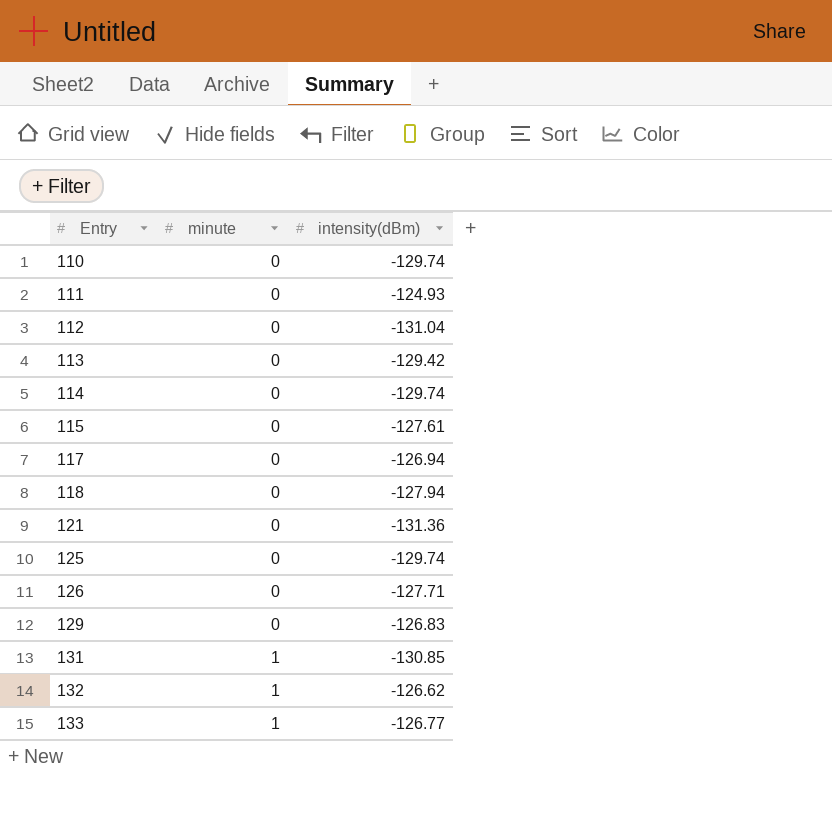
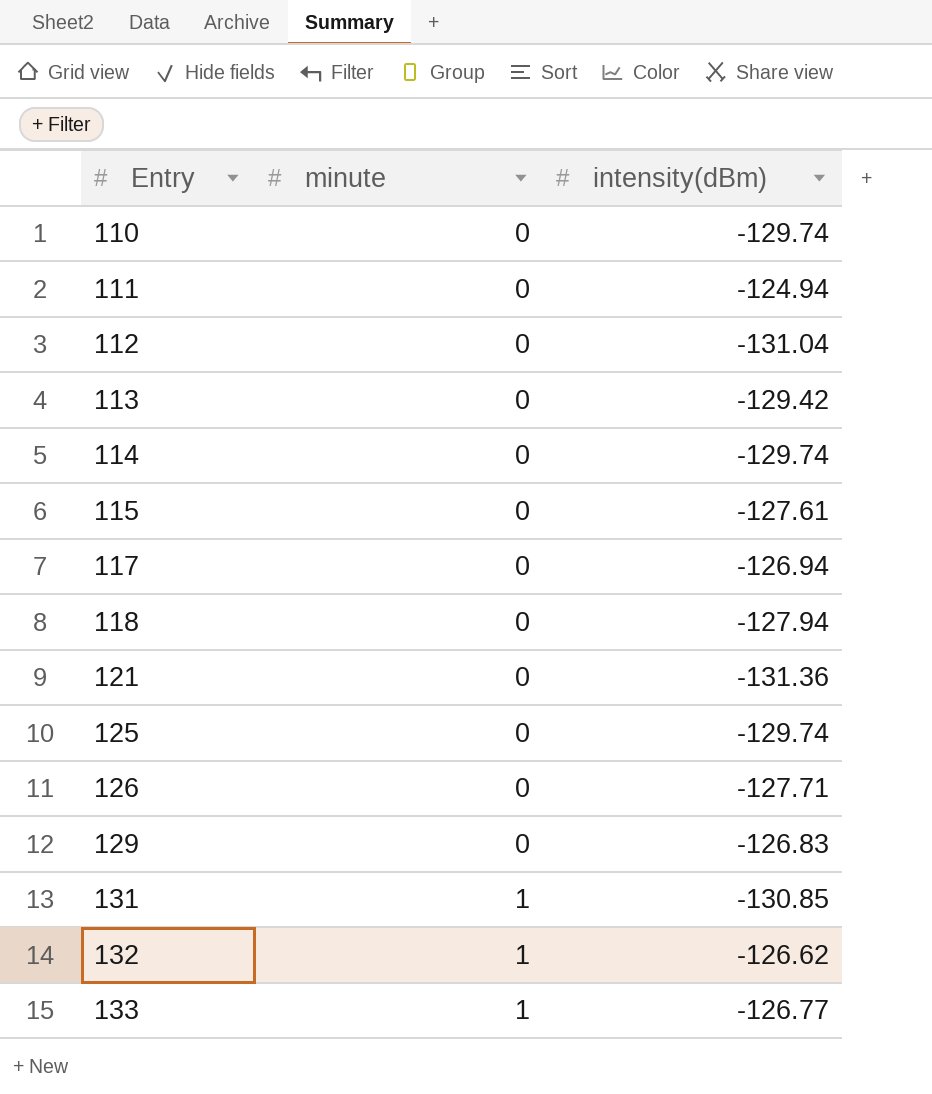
111 | intensity(dBm): -124.93 -> -124.94

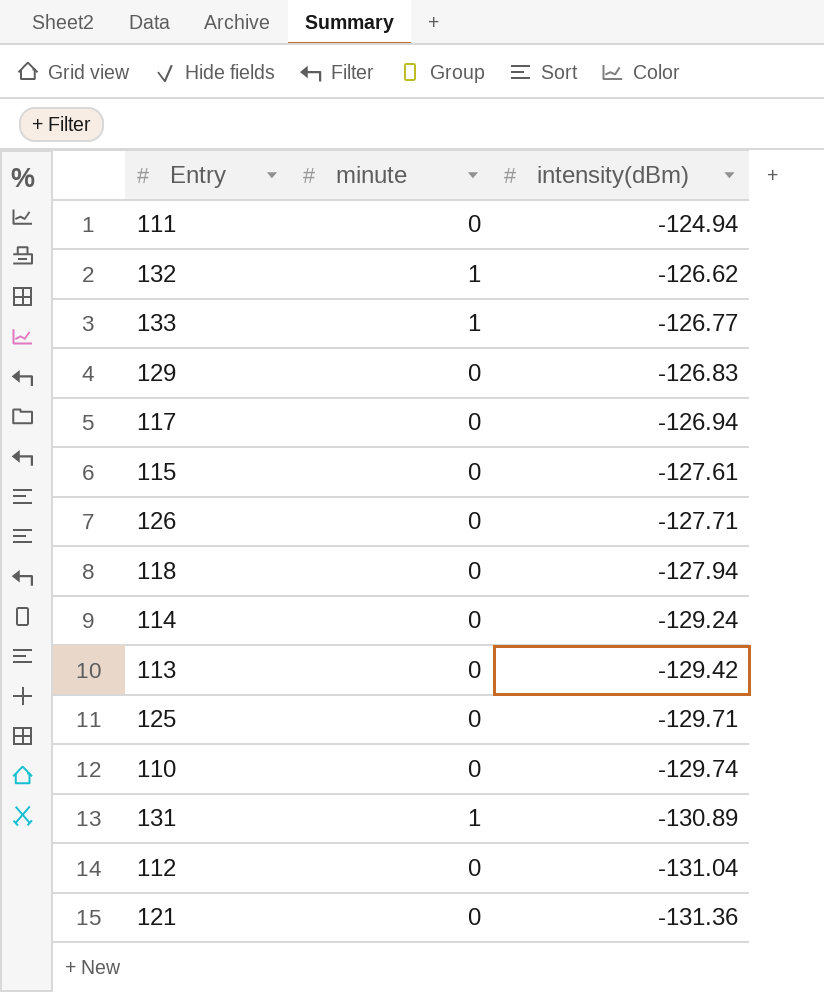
row order: Entry ascending -> intensity(dBm) descending
114 | intensity(dBm): -129.74 -> -129.24
125 | intensity(dBm): -129.74 -> -129.71
131 | intensity(dBm): -130.85 -> -130.89

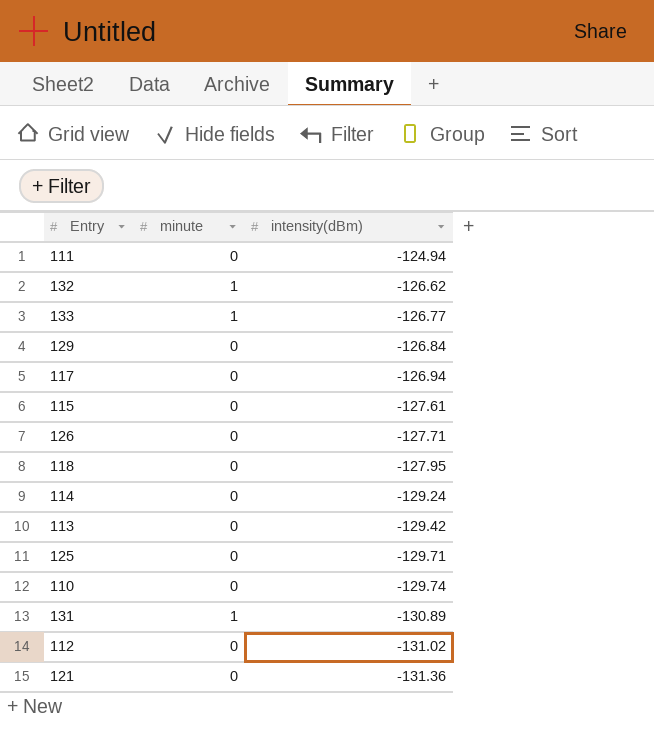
129 | intensity(dBm): -126.83 -> -126.84
118 | intensity(dBm): -127.94 -> -127.95
112 | intensity(dBm): -131.04 -> -131.02

